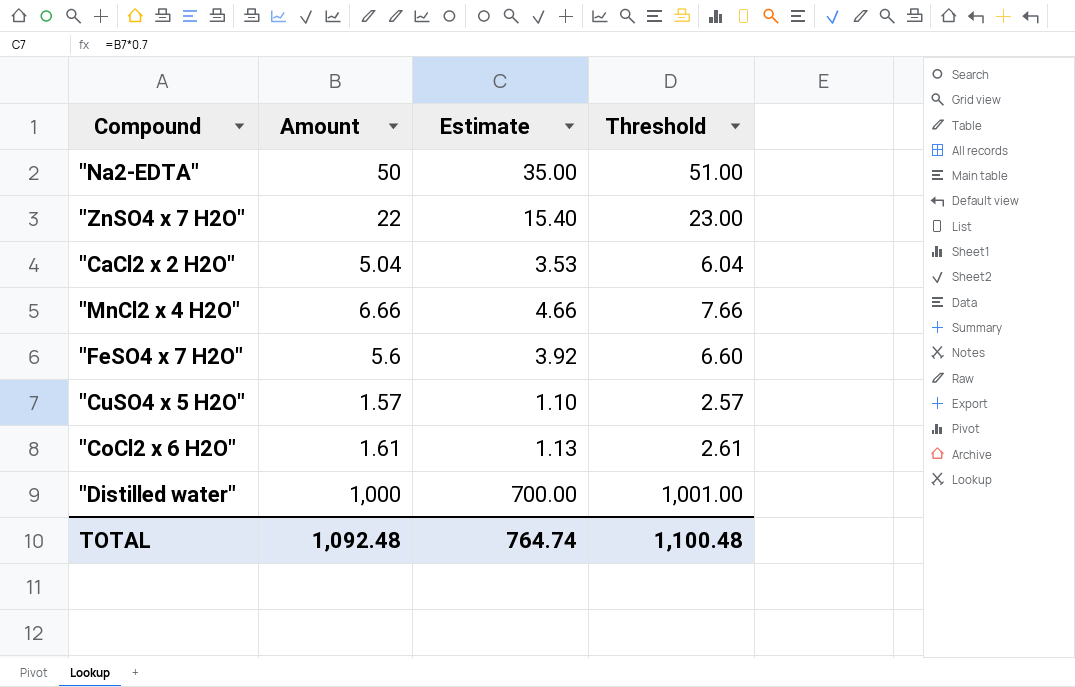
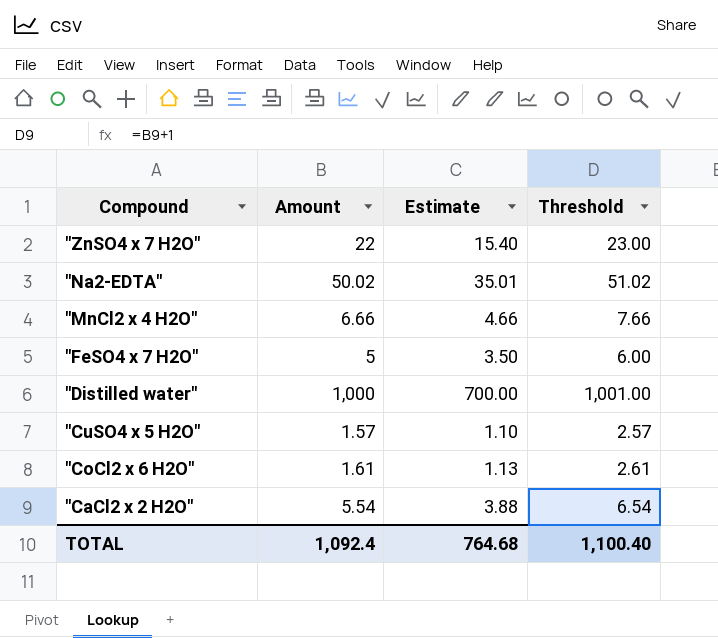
row order: none -> Compound descending
"Na2-EDTA" | Amount: 50 -> 50.02
"Na2-EDTA" | Estimate: 35.00 -> 35.01
"Na2-EDTA" | Threshold: 51.00 -> 51.02
"FeSO4 x 7 H2O" | Amount: 5.6 -> 5
"FeSO4 x 7 H2O" | Estimate: 3.92 -> 3.50
"FeSO4 x 7 H2O" | Threshold: 6.60 -> 6.00
"CaCl2 x 2 H2O" | Amount: 5.04 -> 5.54
"CaCl2 x 2 H2O" | Estimate: 3.53 -> 3.88
"CaCl2 x 2 H2O" | Threshold: 6.04 -> 6.54
TOTAL | Amount: 1,092.48 -> 1,092.4
TOTAL | Estimate: 764.74 -> 764.68
TOTAL | Threshold: 1,100.48 -> 1,100.40

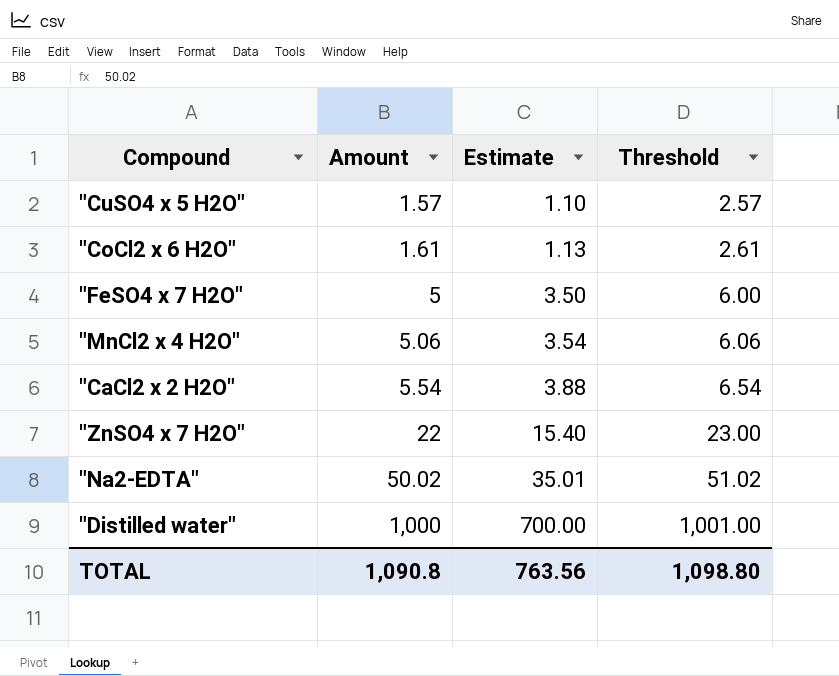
row order: Compound descending -> Amount ascending
"MnCl2 x 4 H2O" | Amount: 6.66 -> 5.06
"MnCl2 x 4 H2O" | Estimate: 4.66 -> 3.54
"MnCl2 x 4 H2O" | Threshold: 7.66 -> 6.06
TOTAL | Amount: 1,092.4 -> 1,090.8
TOTAL | Estimate: 764.68 -> 763.56
TOTAL | Threshold: 1,100.40 -> 1,098.80

